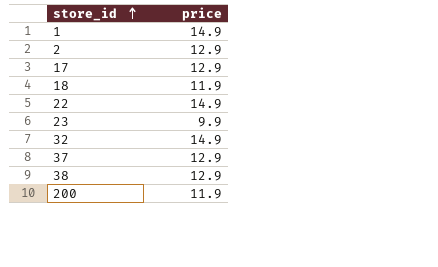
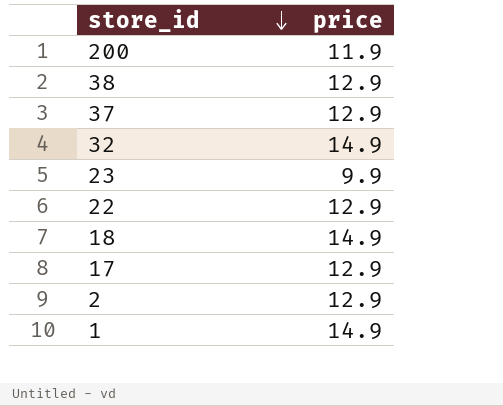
row order: store_id ascending -> store_id descending
22 | price: 14.9 -> 12.9
18 | price: 11.9 -> 14.9

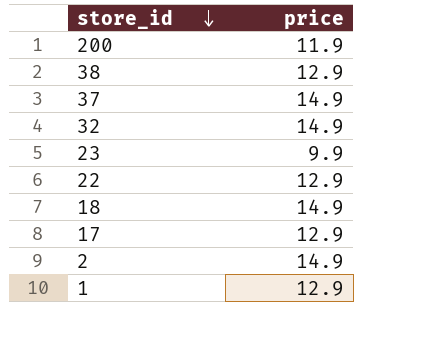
37 | price: 12.9 -> 14.9
2 | price: 12.9 -> 14.9
1 | price: 14.9 -> 12.9

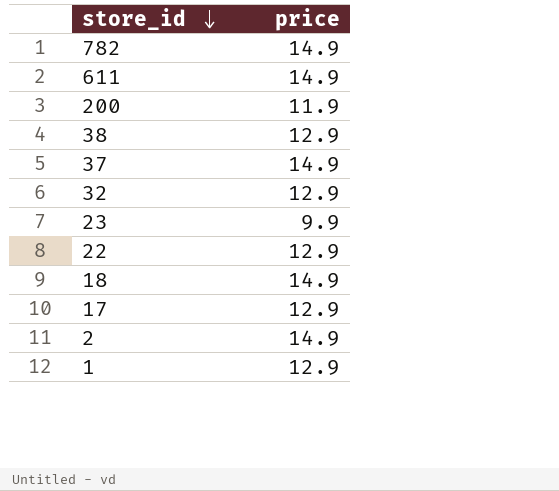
row 782: none -> 14.9
row 611: none -> 14.9
32 | price: 14.9 -> 12.9

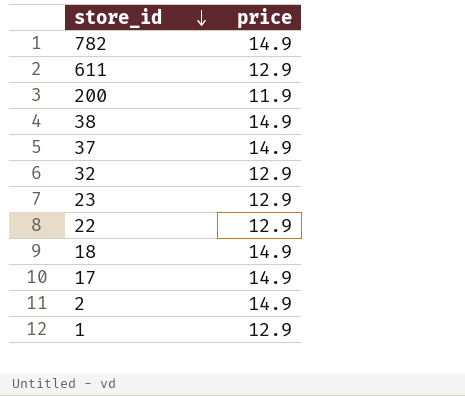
611 | price: 14.9 -> 12.9
38 | price: 12.9 -> 14.9
23 | price: 9.9 -> 12.9
17 | price: 12.9 -> 14.9

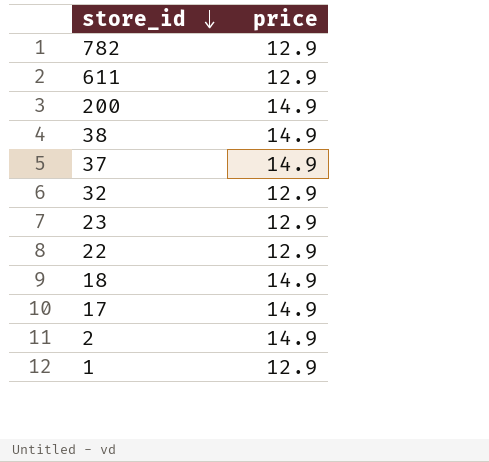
782 | price: 14.9 -> 12.9
200 | price: 11.9 -> 14.9

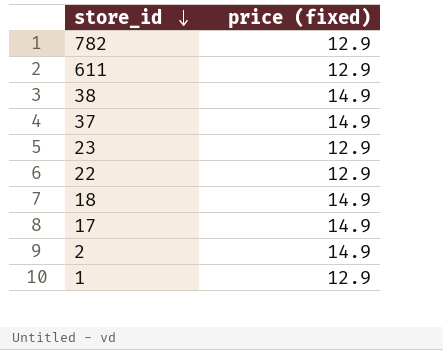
column name: price -> price (fixed)
row 200: 14.9 -> none
row 32: 12.9 -> none

